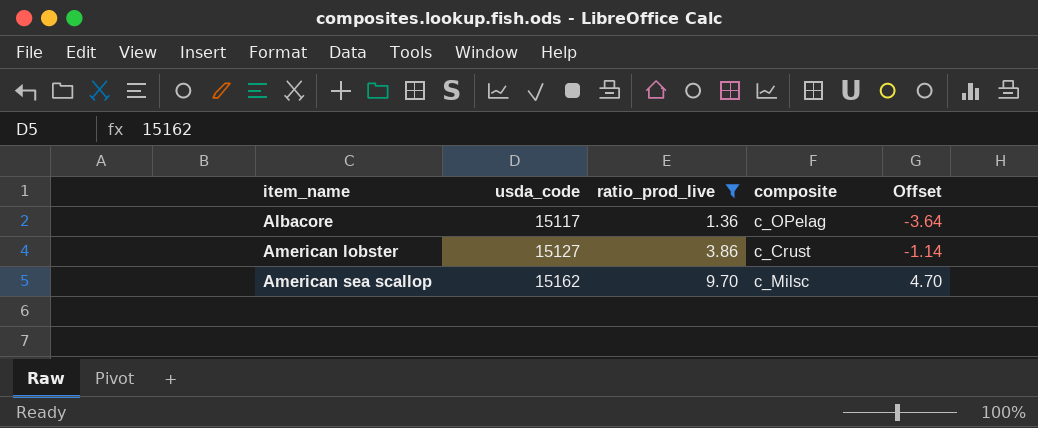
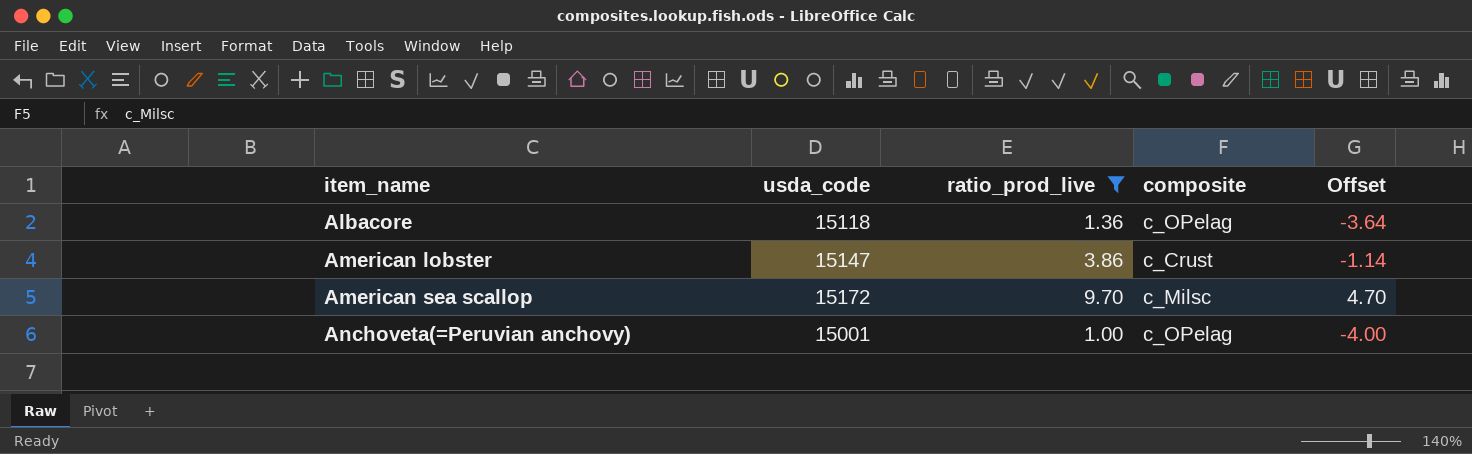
Albacore | usda_code: 15117 -> 15118
American lobster | usda_code: 15127 -> 15147
American sea scallop | usda_code: 15162 -> 15172
row Anchoveta(=Peruvian anchovy): none -> 15001 | 1.00 | c_OPelag | -4.00

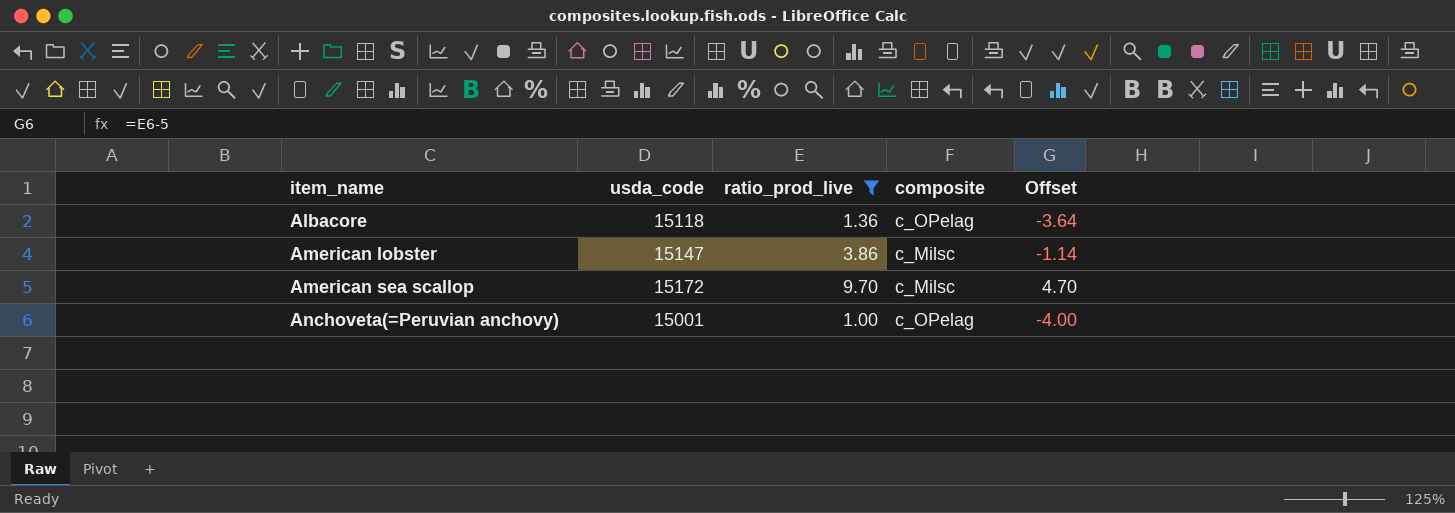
American lobster | composite: c_Crust -> c_Milsc

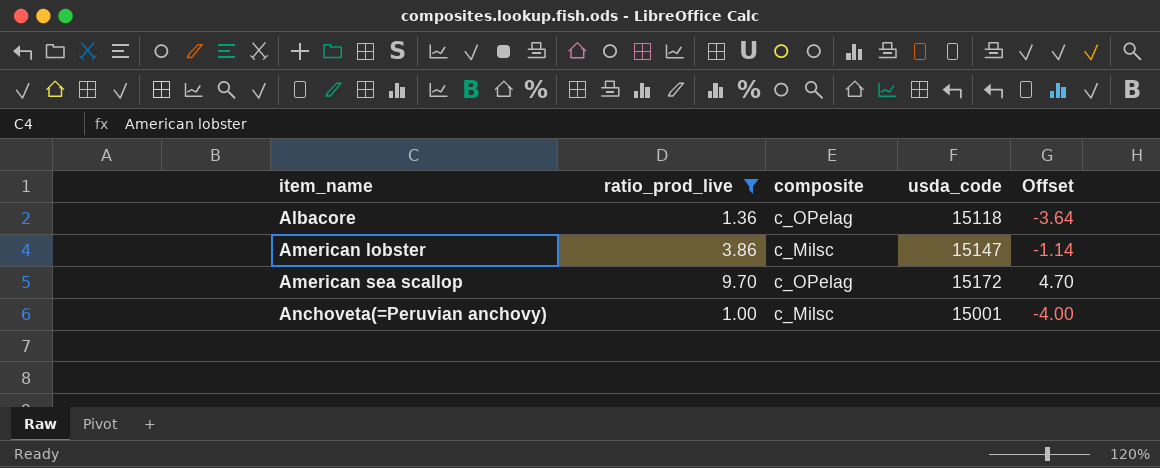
column usda_code | position: 2 -> 4
American sea scallop | composite: c_Milsc -> c_OPelag
Anchoveta(=Peruvian anchovy) | composite: c_OPelag -> c_Milsc

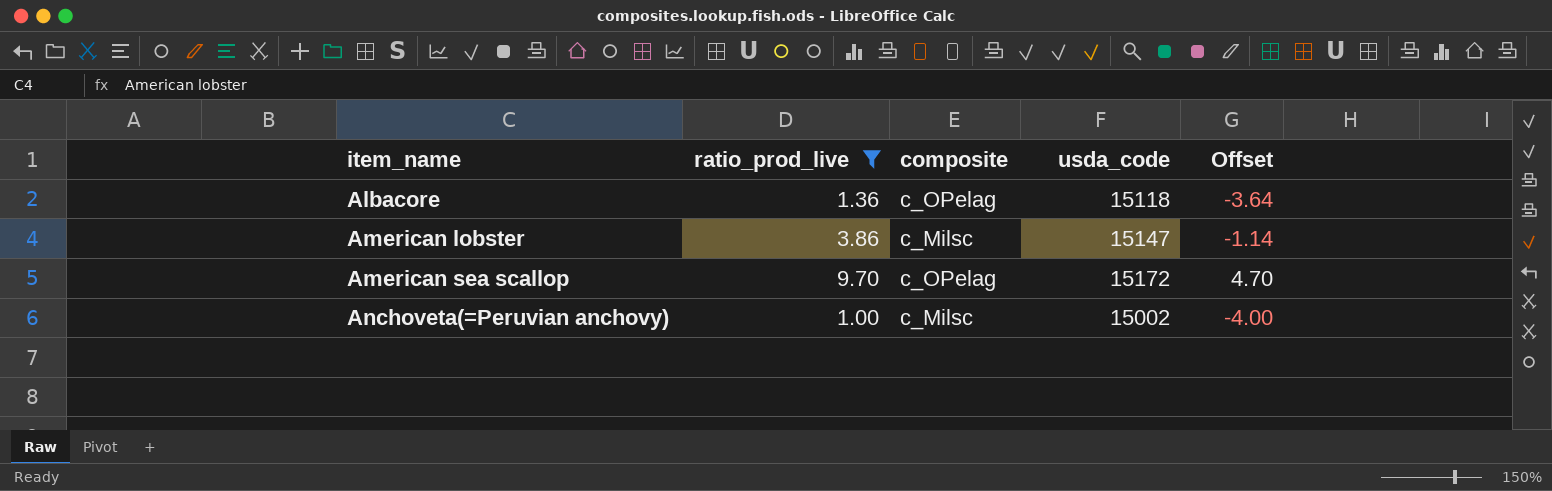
Anchoveta(=Peruvian anchovy) | usda_code: 15001 -> 15002

